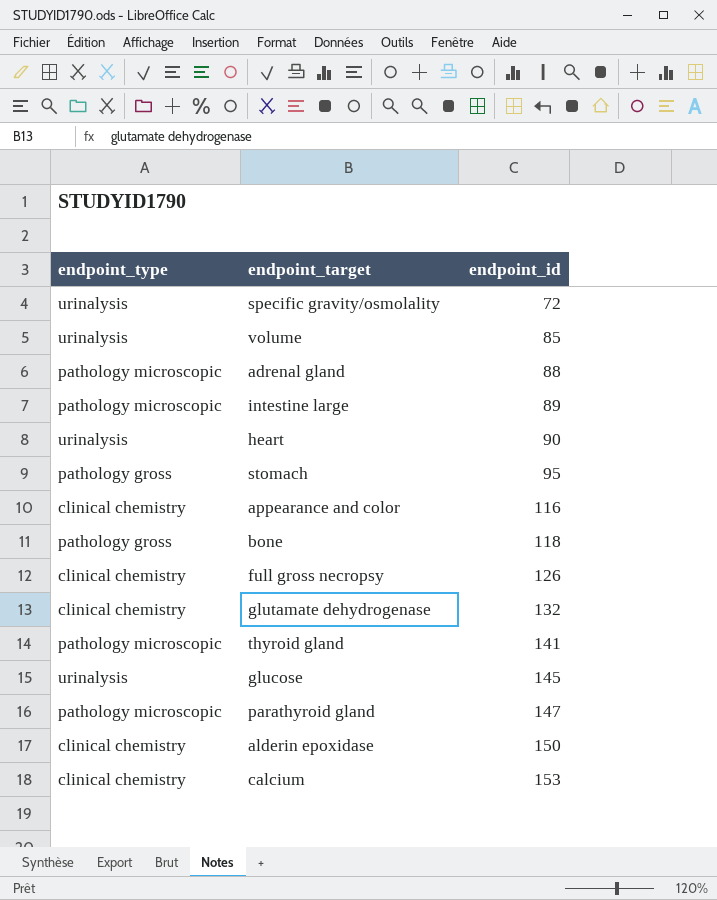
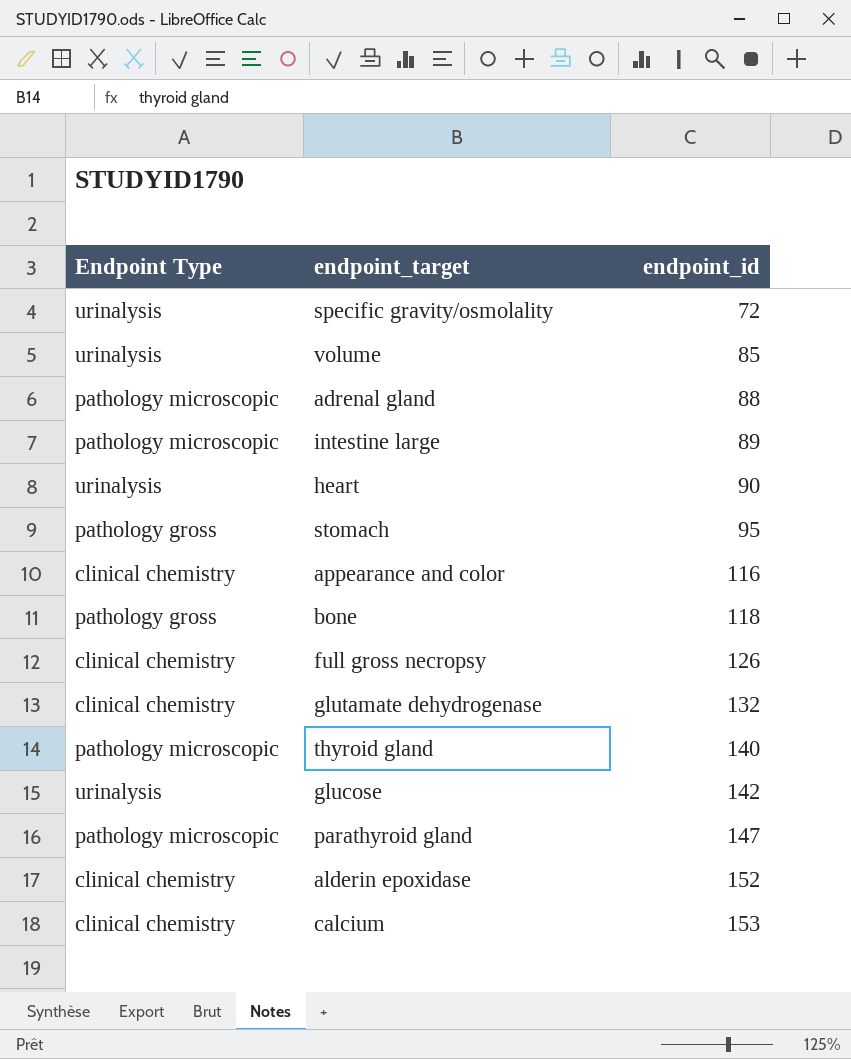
column name: endpoint_type -> Endpoint Type
thyroid gland | endpoint_id: 141 -> 140
glucose | endpoint_id: 145 -> 142
alderin epoxidase | endpoint_id: 150 -> 152

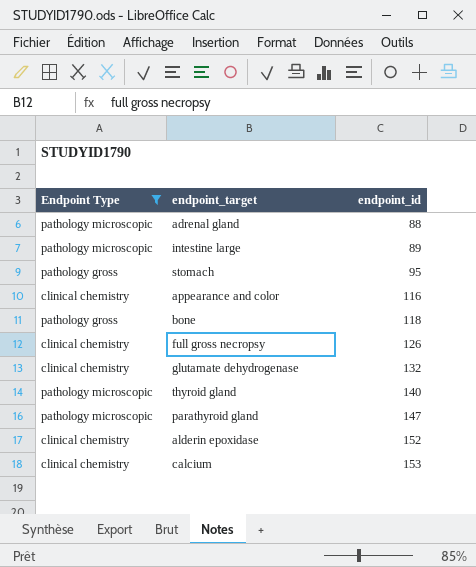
filter: none -> Endpoint Type != urinalysis

